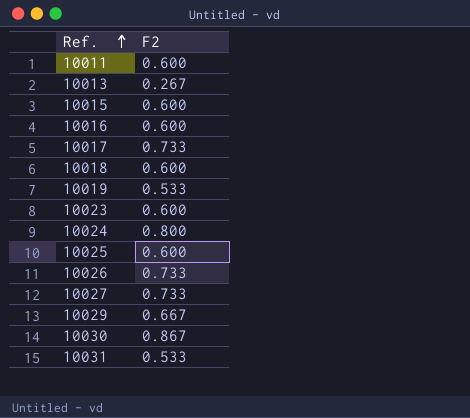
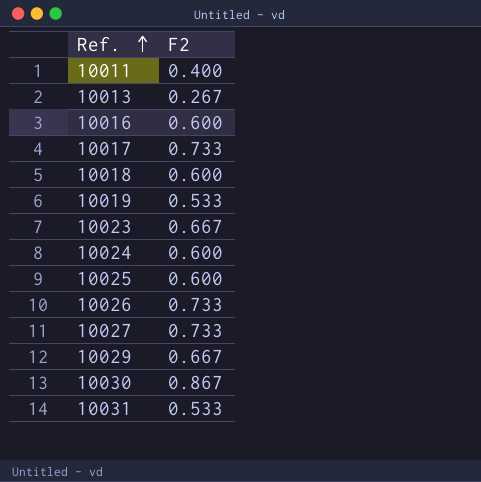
row 10015: 0.600 -> none
10011 | F2: 0.600 -> 0.400
10023 | F2: 0.600 -> 0.667
10024 | F2: 0.800 -> 0.600

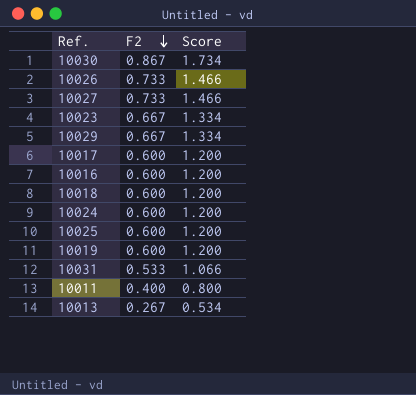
row order: Ref. ascending -> F2 descending
column Score | formula: none -> [F2] * 2
10017 | F2: 0.733 -> 0.600
10019 | F2: 0.533 -> 0.600

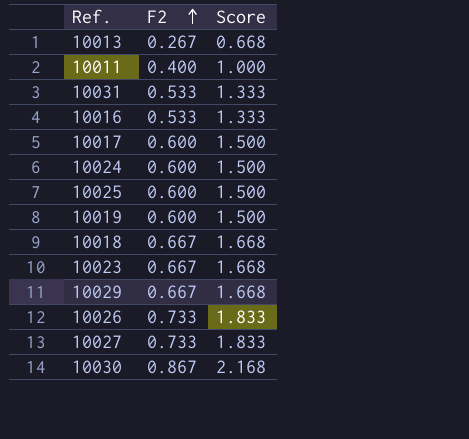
row order: F2 descending -> F2 ascending
column Score | formula: [F2] * 2 -> [F2] * 2.5
10016 | F2: 0.600 -> 0.533
10018 | F2: 0.600 -> 0.667

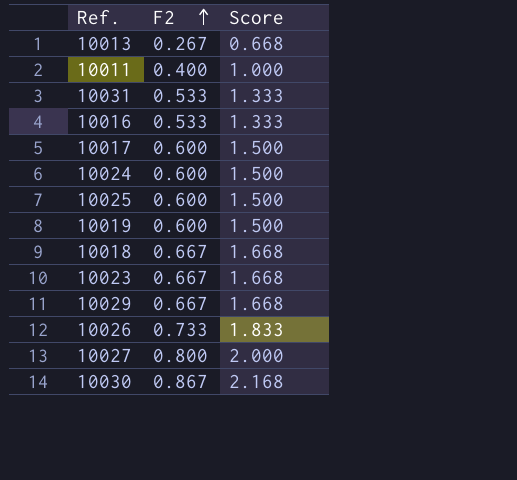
10027 | F2: 0.733 -> 0.800
10027 | Score: 1.833 -> 2.000

